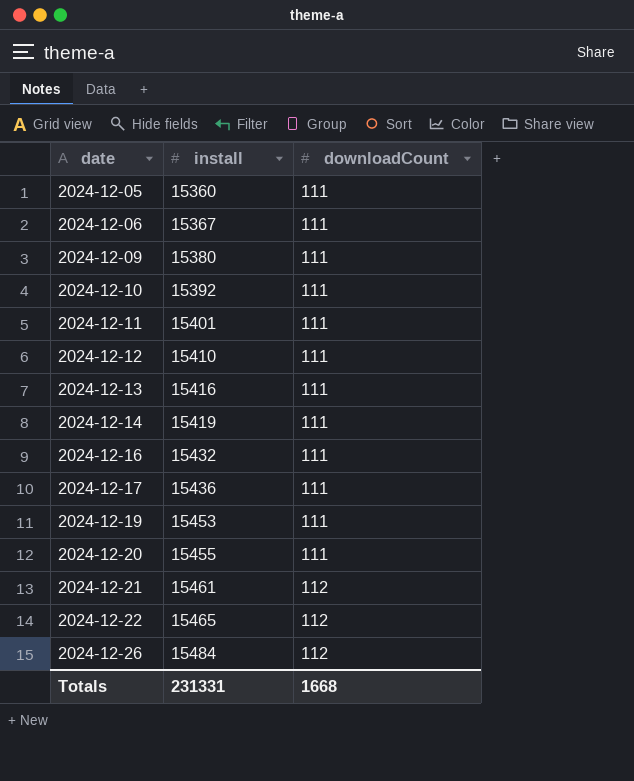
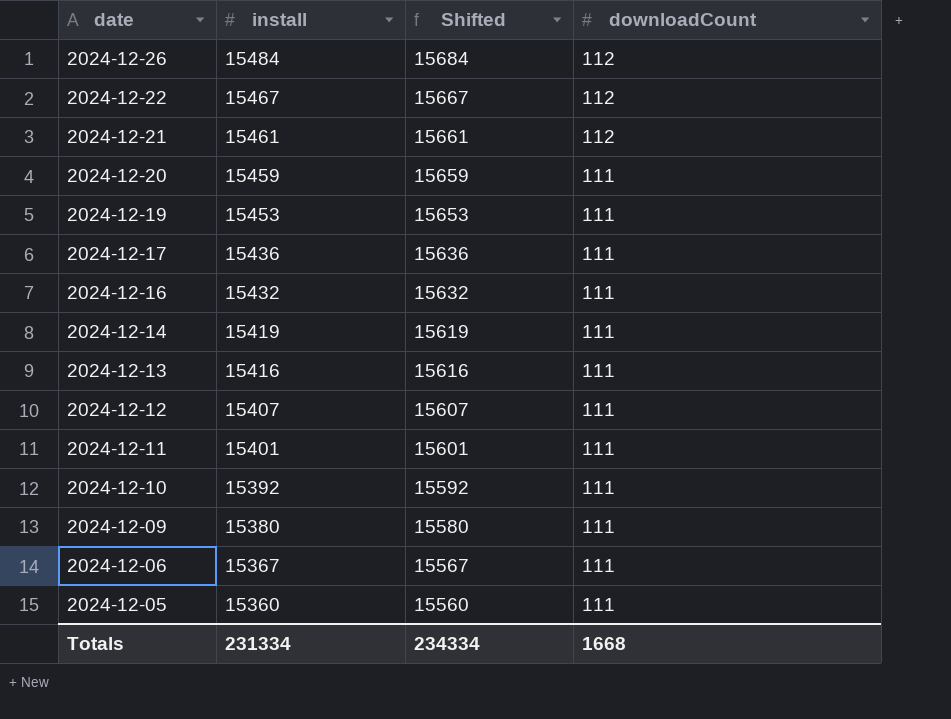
row order: date ascending -> date descending
column Shifted | formula: none -> [install] + 200
2024-12-22 | install: 15465 -> 15467
2024-12-20 | install: 15455 -> 15459
2024-12-12 | install: 15410 -> 15407
Totals | install: 231331 -> 231334

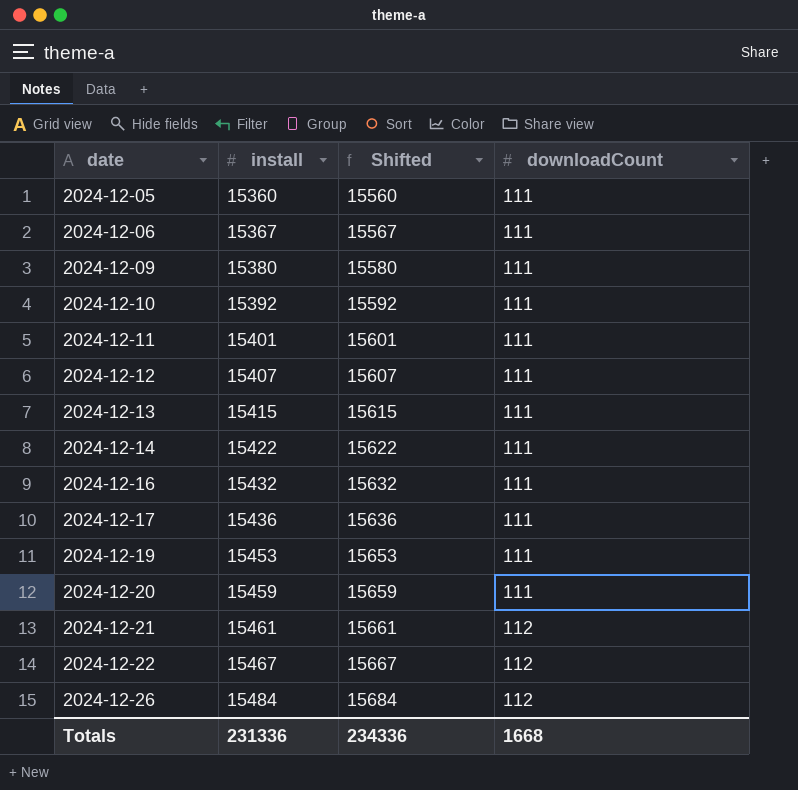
row order: date descending -> date ascending
2024-12-13 | install: 15416 -> 15415
2024-12-13 | Shifted: 15616 -> 15615
2024-12-14 | install: 15419 -> 15422
2024-12-14 | Shifted: 15619 -> 15622
Totals | install: 231334 -> 231336
Totals | Shifted: 234334 -> 234336

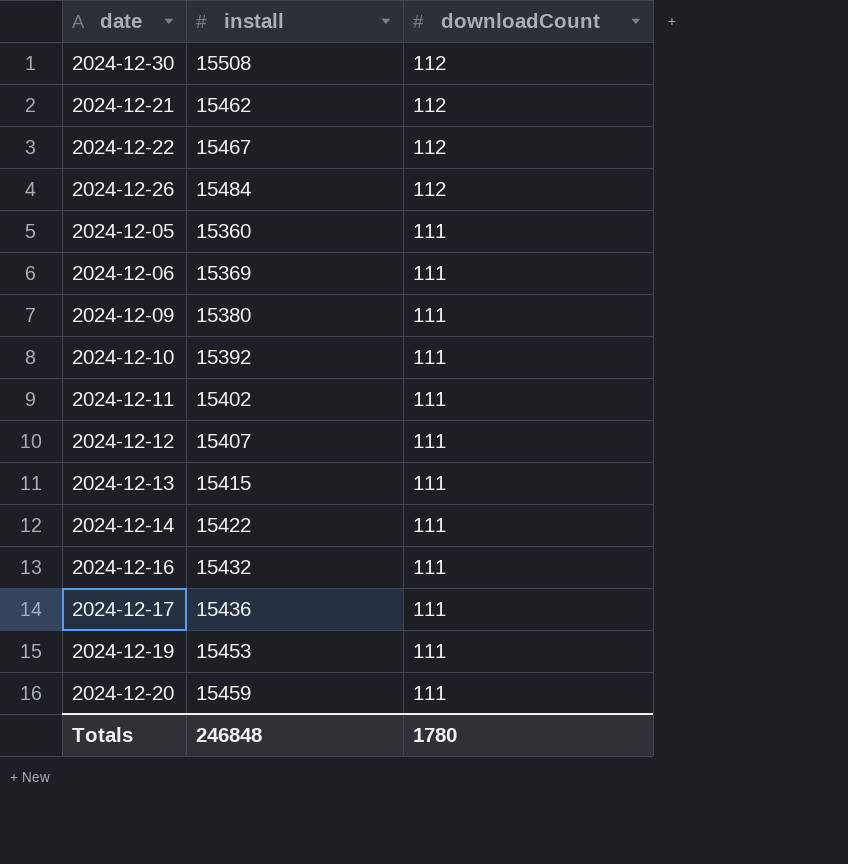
row order: date ascending -> downloadCount descending
column Shifted | formula: [install] + 200 -> none
row 2024-12-30: none -> 15508 | 112
2024-12-21 | install: 15461 -> 15462
2024-12-06 | install: 15367 -> 15369
2024-12-11 | install: 15401 -> 15402
Totals | install: 231336 -> 246848
Totals | downloadCount: 1668 -> 1780

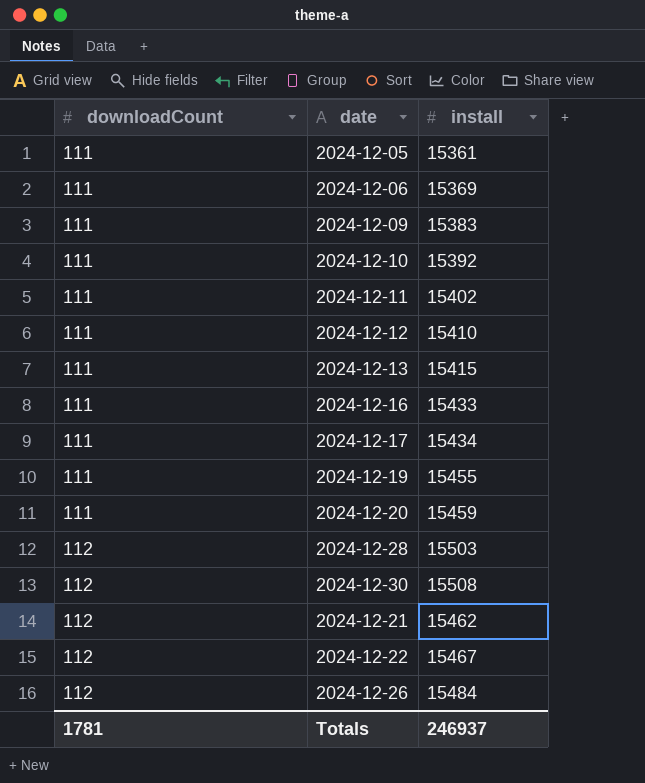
row order: downloadCount descending -> downloadCount ascending
column downloadCount | position: 3 -> 1
row 2024-12-14: 15422 | 111 -> none
2024-12-05 | install: 15360 -> 15361
2024-12-09 | install: 15380 -> 15383
2024-12-12 | install: 15407 -> 15410
2024-12-16 | install: 15432 -> 15433
2024-12-17 | install: 15436 -> 15434
2024-12-19 | install: 15453 -> 15455
row 2024-12-28: none -> 112 | 15503
Totals | downloadCount: 1780 -> 1781
Totals | install: 246848 -> 246937

